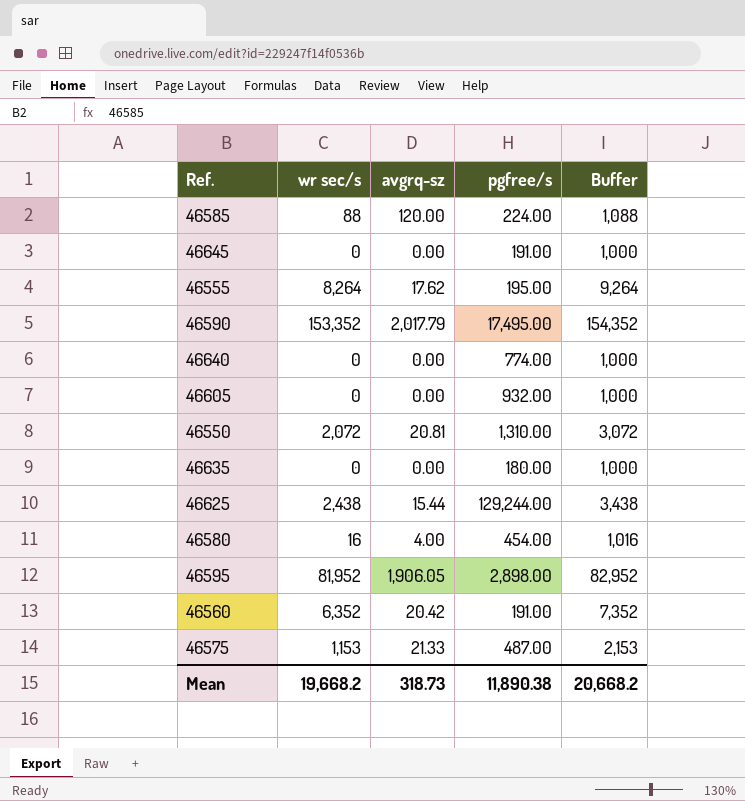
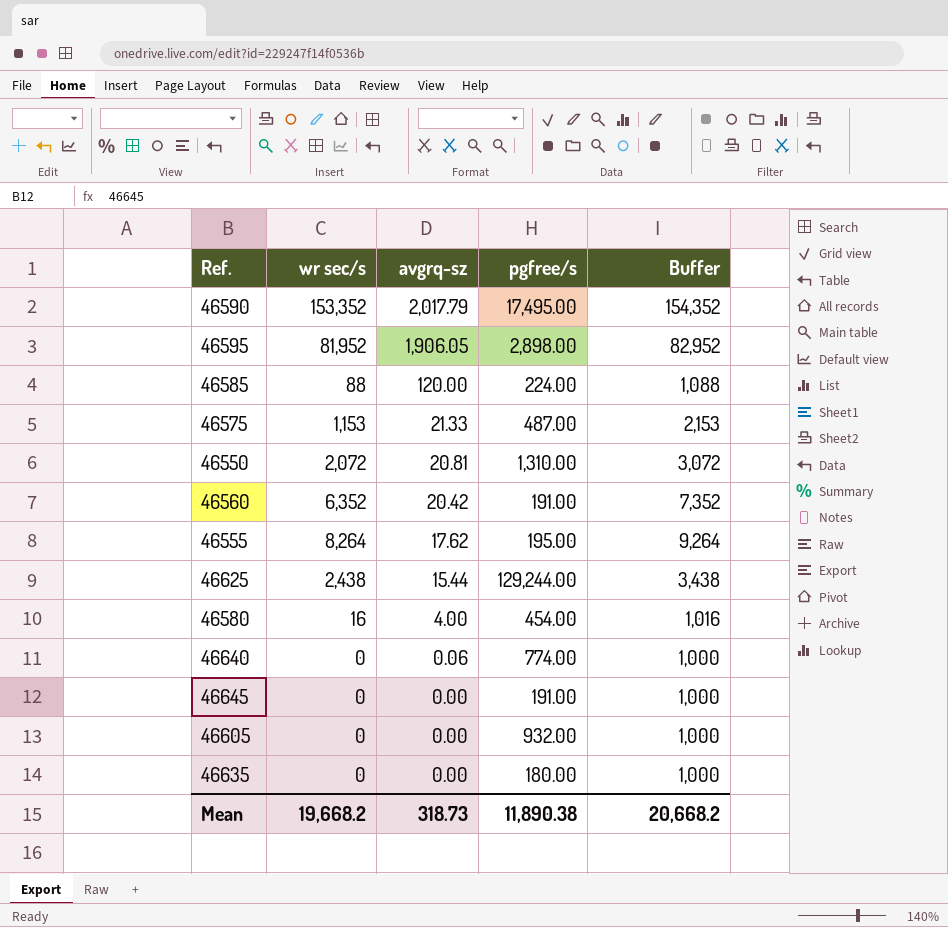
row order: none -> avgrq-sz descending
46640 | avgrq-sz: 0.00 -> 0.06

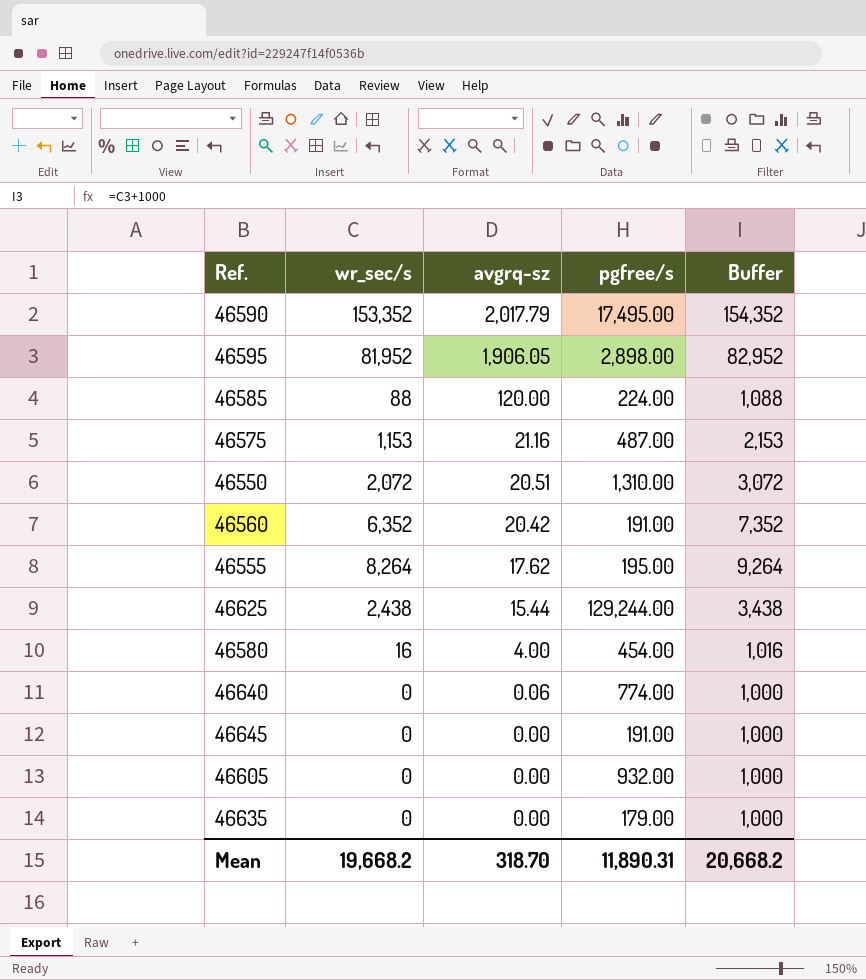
column name: wr sec/s -> wr_sec/s
46575 | avgrq-sz: 21.33 -> 21.16
46550 | avgrq-sz: 20.81 -> 20.51
46635 | pgfree/s: 180.00 -> 179.00
Mean | avgrq-sz: 318.73 -> 318.70
Mean | pgfree/s: 11,890.38 -> 11,890.31

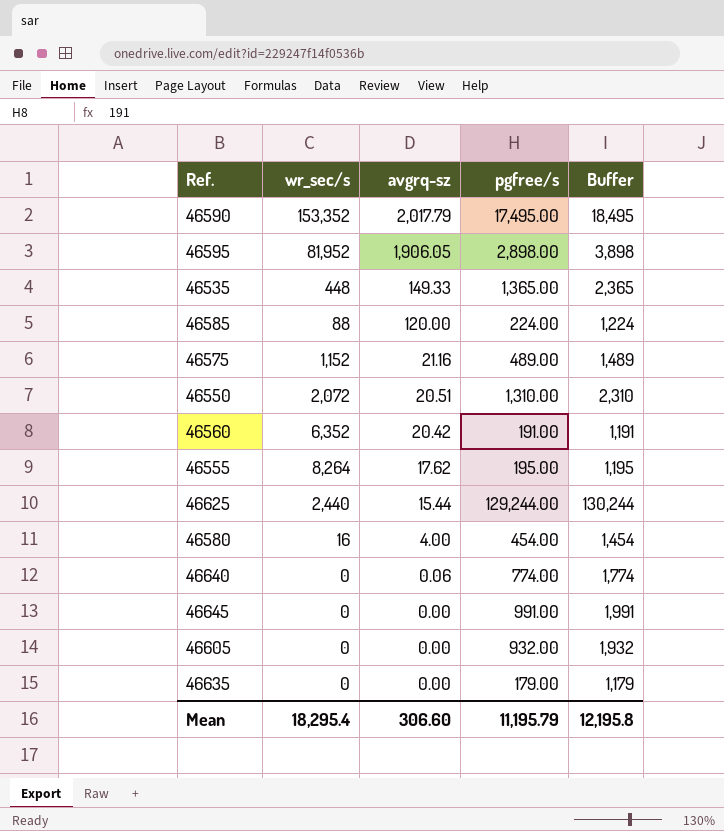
column Buffer | formula: [wr_sec/s] + 1000 -> [pgfree/s] + 1000
row 46535: none -> 448 | 149.33 | 1,365.00 | 2,365
46575 | wr_sec/s: 1,153 -> 1,152
46575 | pgfree/s: 487.00 -> 489.00
46625 | wr_sec/s: 2,438 -> 2,440
46645 | pgfree/s: 191.00 -> 991.00
Mean | wr_sec/s: 19,668.2 -> 18,295.4
Mean | avgrq-sz: 318.70 -> 306.60
Mean | pgfree/s: 11,890.31 -> 11,195.79
Mean | Buffer: 20,668.2 -> 12,195.8

